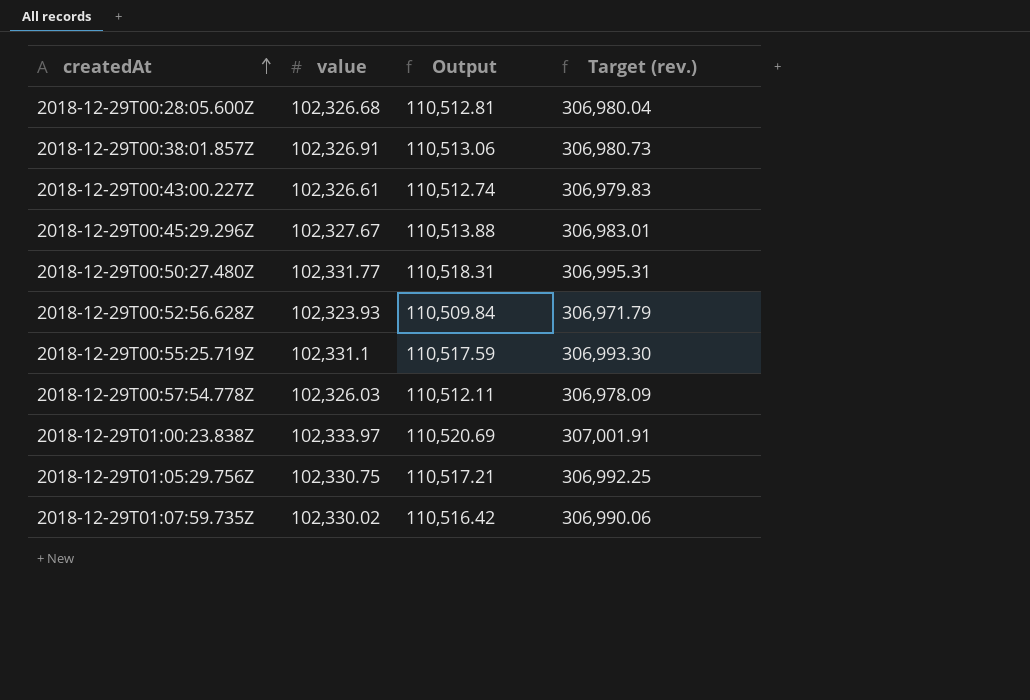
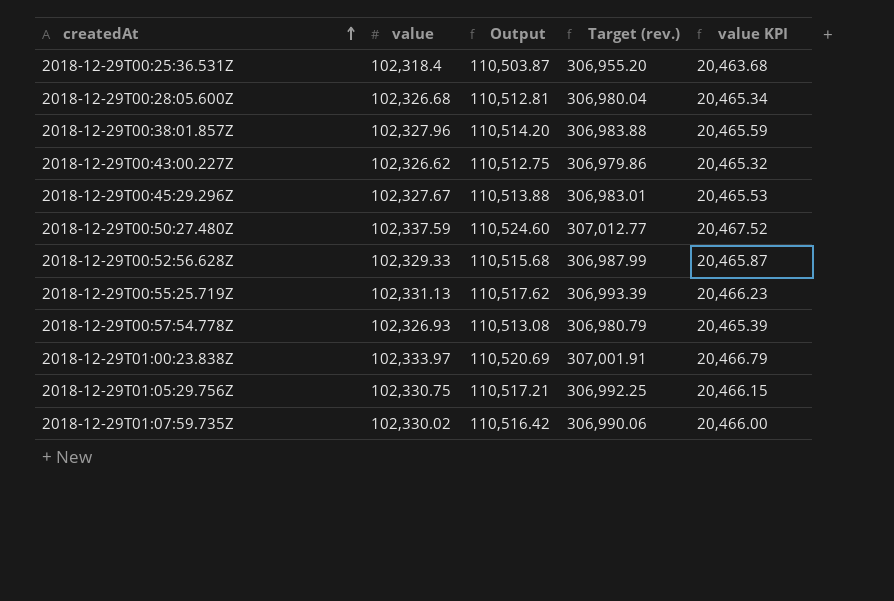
column value KPI | formula: none -> [value] * 0.2
row 2018-12-29T00:25:36.531Z: none -> 102,318.4 | 110,503.87 | 306,955.20 | 20,463.68
2018-12-29T00:38:01.857Z | value: 102,326.91 -> 102,327.96
2018-12-29T00:38:01.857Z | Output: 110,513.06 -> 110,514.20
2018-12-29T00:38:01.857Z | Target (rev.): 306,980.73 -> 306,983.88
2018-12-29T00:43:00.227Z | value: 102,326.61 -> 102,326.62
2018-12-29T00:43:00.227Z | Output: 110,512.74 -> 110,512.75
2018-12-29T00:43:00.227Z | Target (rev.): 306,979.83 -> 306,979.86
2018-12-29T00:50:27.480Z | value: 102,331.77 -> 102,337.59
2018-12-29T00:50:27.480Z | Output: 110,518.31 -> 110,524.60
2018-12-29T00:50:27.480Z | Target (rev.): 306,995.31 -> 307,012.77
2018-12-29T00:52:56.628Z | value: 102,323.93 -> 102,329.33
2018-12-29T00:52:56.628Z | Output: 110,509.84 -> 110,515.68
2018-12-29T00:52:56.628Z | Target (rev.): 306,971.79 -> 306,987.99
2018-12-29T00:55:25.719Z | value: 102,331.1 -> 102,331.13
2018-12-29T00:55:25.719Z | Output: 110,517.59 -> 110,517.62
2018-12-29T00:55:25.719Z | Target (rev.): 306,993.30 -> 306,993.39
2018-12-29T00:57:54.778Z | value: 102,326.03 -> 102,326.93
2018-12-29T00:57:54.778Z | Output: 110,512.11 -> 110,513.08
2018-12-29T00:57:54.778Z | Target (rev.): 306,978.09 -> 306,980.79

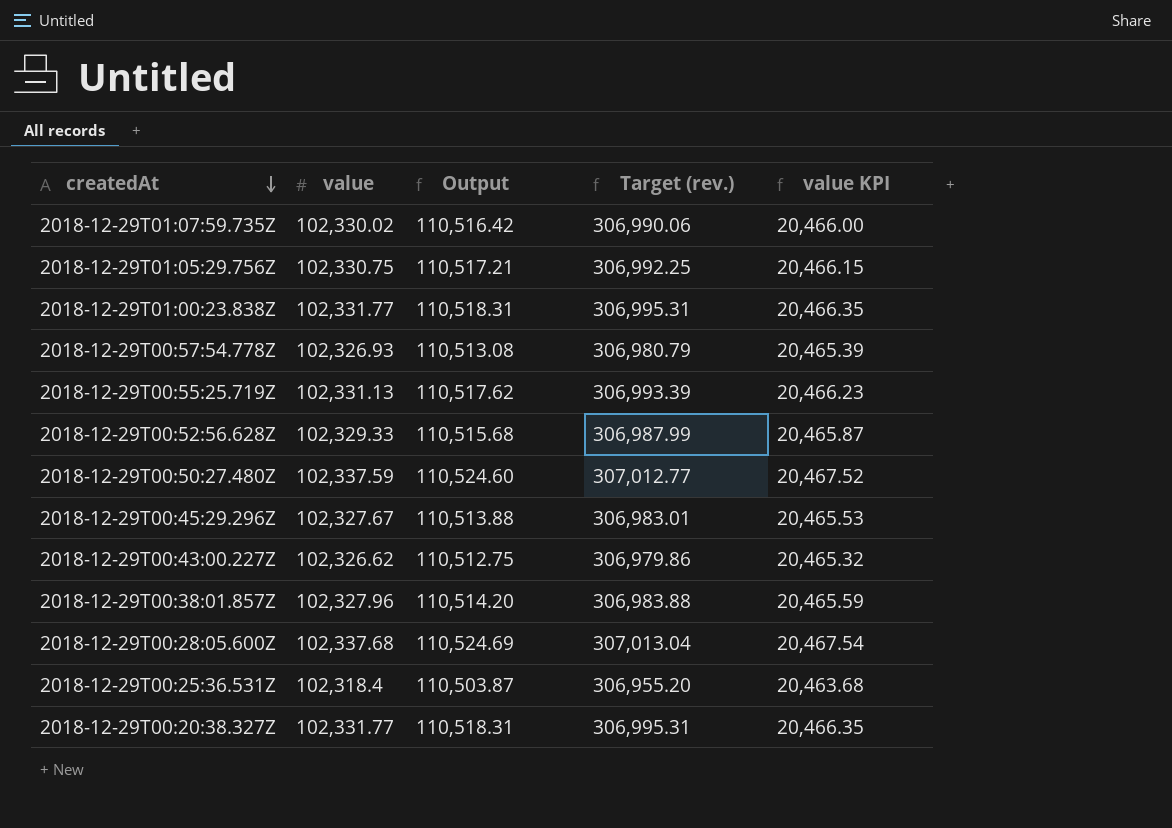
row order: createdAt ascending -> createdAt descending
2018-12-29T01:00:23.838Z | value: 102,333.97 -> 102,331.77
2018-12-29T01:00:23.838Z | Output: 110,520.69 -> 110,518.31
2018-12-29T01:00:23.838Z | Target (rev.): 307,001.91 -> 306,995.31
2018-12-29T01:00:23.838Z | value KPI: 20,466.79 -> 20,466.35
2018-12-29T00:28:05.600Z | value: 102,326.68 -> 102,337.68
2018-12-29T00:28:05.600Z | Output: 110,512.81 -> 110,524.69
2018-12-29T00:28:05.600Z | Target (rev.): 306,980.04 -> 307,013.04
2018-12-29T00:28:05.600Z | value KPI: 20,465.34 -> 20,467.54
row 2018-12-29T00:20:38.327Z: none -> 102,331.77 | 110,518.31 | 306,995.31 | 20,466.35

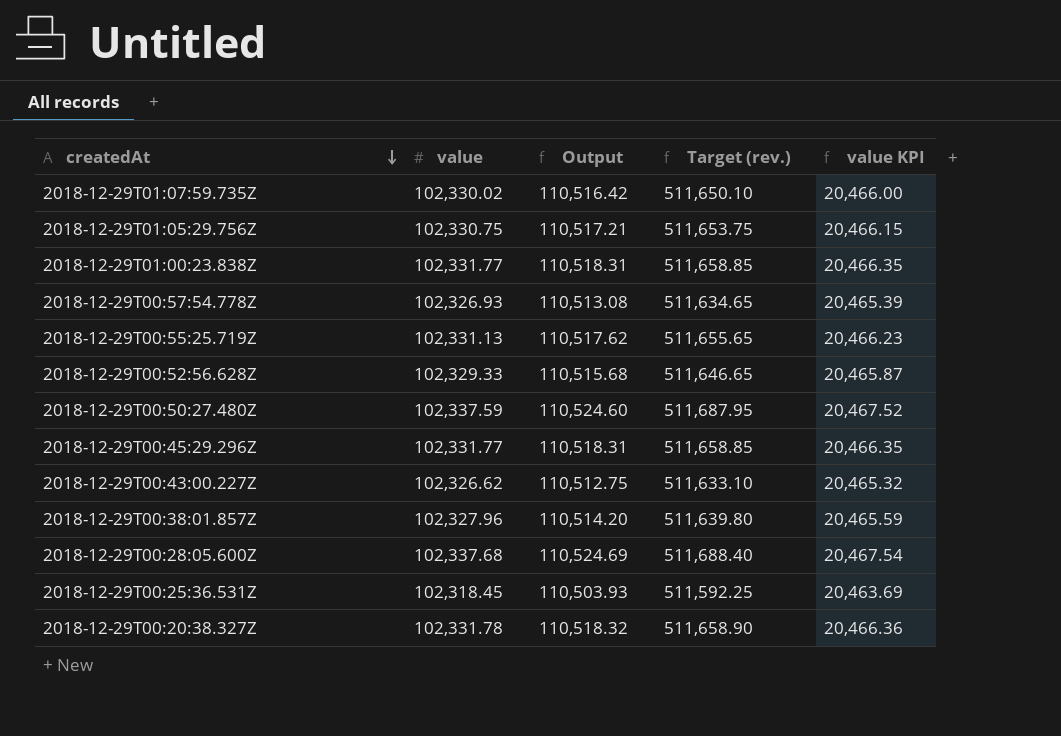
column Target (rev.) | formula: [value] * 3 -> [value] * 5
2018-12-29T00:45:29.296Z | value: 102,327.67 -> 102,331.77
2018-12-29T00:45:29.296Z | Output: 110,513.88 -> 110,518.31
2018-12-29T00:45:29.296Z | value KPI: 20,465.53 -> 20,466.35
2018-12-29T00:25:36.531Z | value: 102,318.4 -> 102,318.45
2018-12-29T00:25:36.531Z | Output: 110,503.87 -> 110,503.93
2018-12-29T00:25:36.531Z | value KPI: 20,463.68 -> 20,463.69
2018-12-29T00:20:38.327Z | value: 102,331.77 -> 102,331.78
2018-12-29T00:20:38.327Z | Output: 110,518.31 -> 110,518.32
2018-12-29T00:20:38.327Z | value KPI: 20,466.35 -> 20,466.36

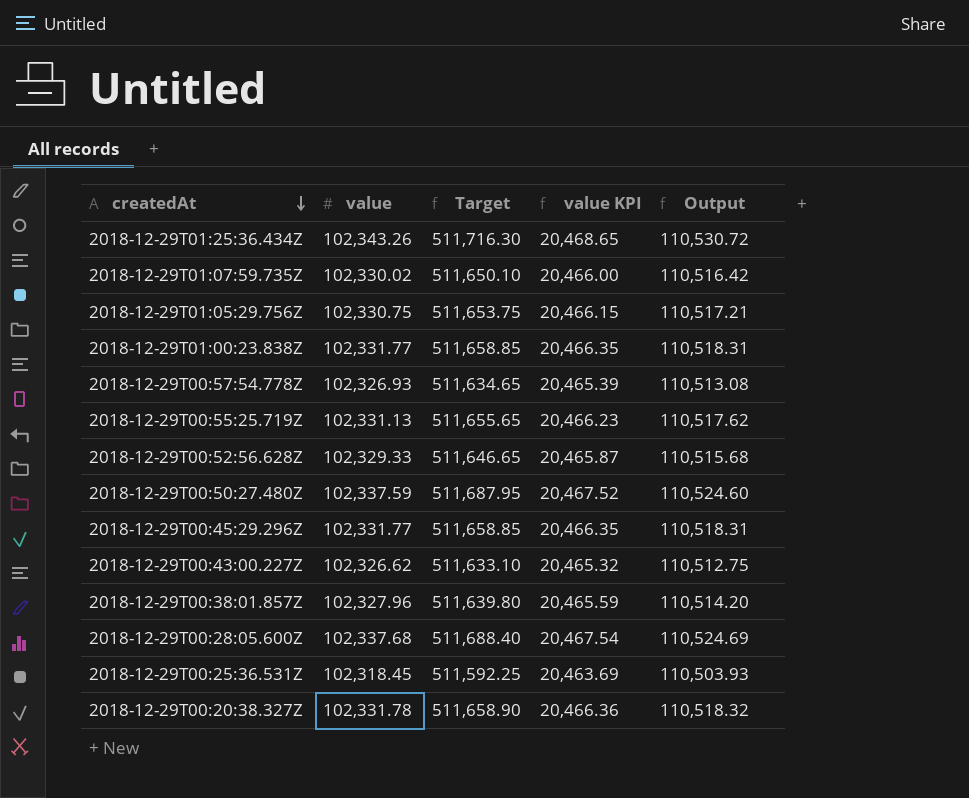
column name: Target (rev.) -> Target
column Output | position: 3 -> 5
row 2018-12-29T01:25:36.434Z: none -> 102,343.26 | 511,716.30 | 20,468.65 | 110,530.72

